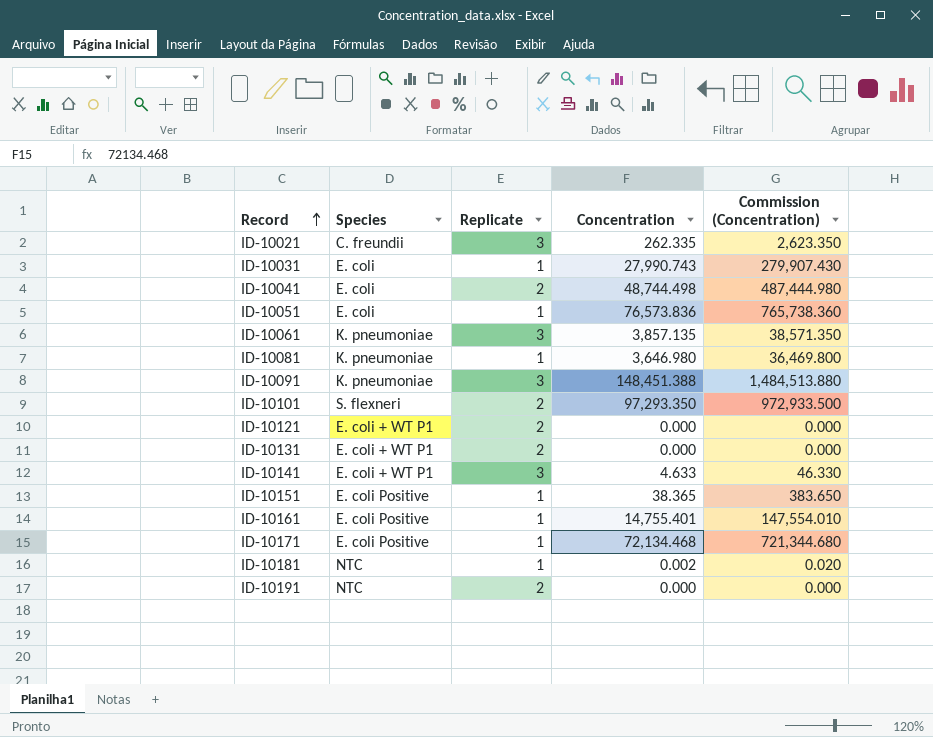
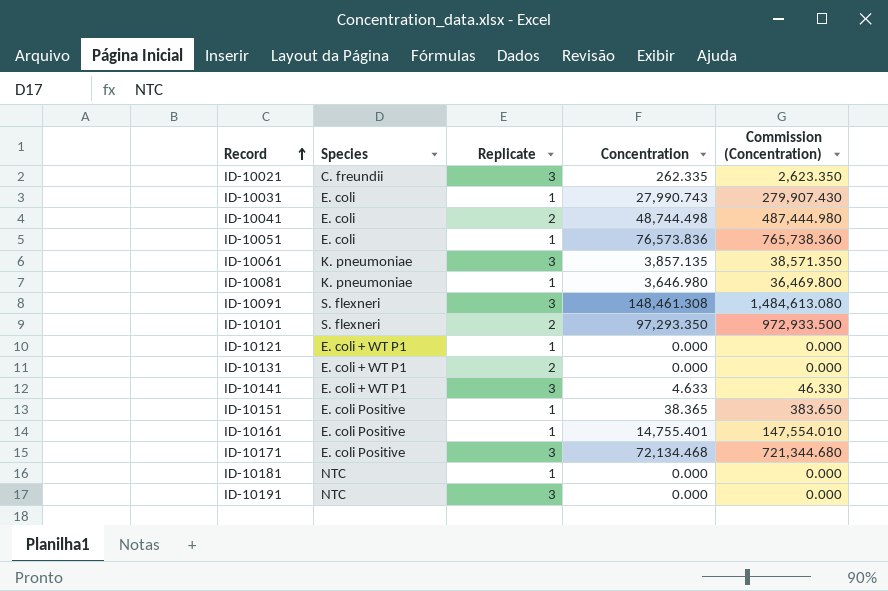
ID-10091 | Species: K. pneumoniae -> S. flexneri
ID-10091 | Concentration: 148,451.388 -> 148,461.308
ID-10091 | Commission (Concentration): 1,484,513.880 -> 1,484,613.080
ID-10121 | Replicate: 2 -> 1
ID-10171 | Replicate: 1 -> 3
ID-10181 | Concentration: 0.002 -> 0.000
ID-10181 | Commission (Concentration): 0.020 -> 0.000
ID-10191 | Replicate: 2 -> 3

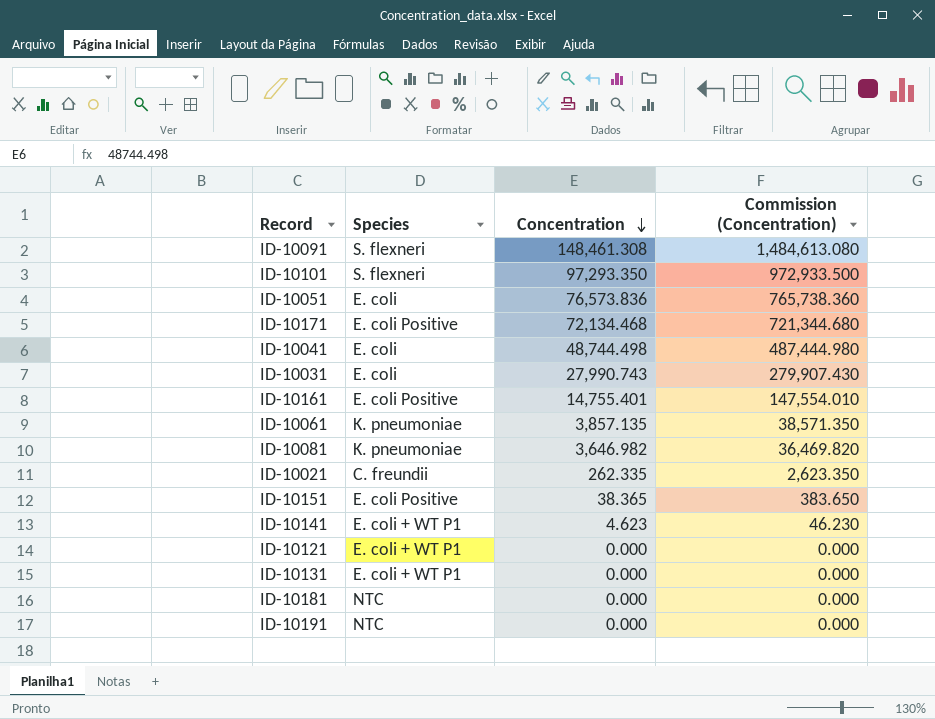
row order: Record ascending -> Concentration descending
column Replicate | position: 3 -> none
ID-10081 | Concentration: 3,646.980 -> 3,646.982
ID-10081 | Commission (Concentration): 36,469.800 -> 36,469.820
ID-10141 | Concentration: 4.633 -> 4.623
ID-10141 | Commission (Concentration): 46.330 -> 46.230

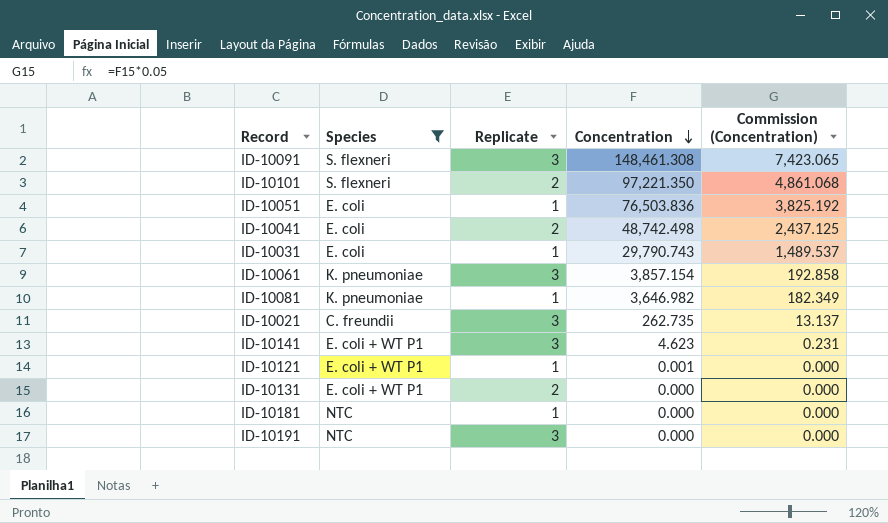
filter: none -> Species != E. coli Positive
column Replicate | position: none -> 3
column Commission (Concentration) | formula: [Concentration] * 10 -> [Concentration] * 0.05
ID-10101 | Concentration: 97,293.350 -> 97,221.350
ID-10051 | Concentration: 76,573.836 -> 76,503.836
ID-10041 | Concentration: 48,744.498 -> 48,742.498
ID-10031 | Concentration: 27,990.743 -> 29,790.743
ID-10061 | Concentration: 3,857.135 -> 3,857.154
ID-10021 | Concentration: 262.335 -> 262.735
ID-10121 | Concentration: 0.000 -> 0.001

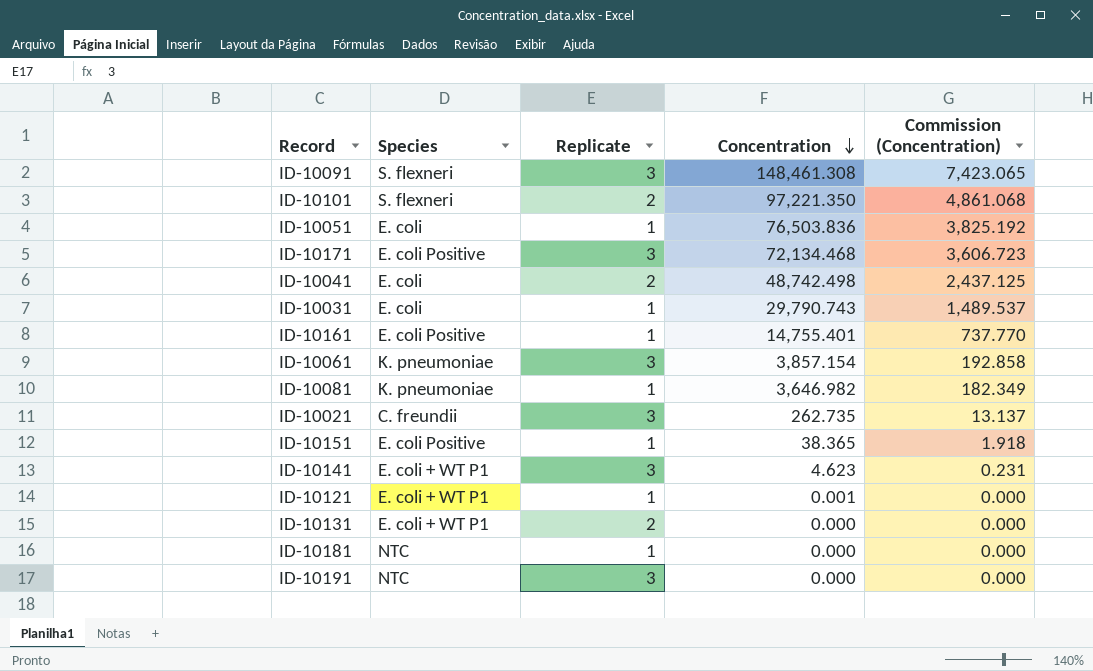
filter: Species != E. coli Positive -> none

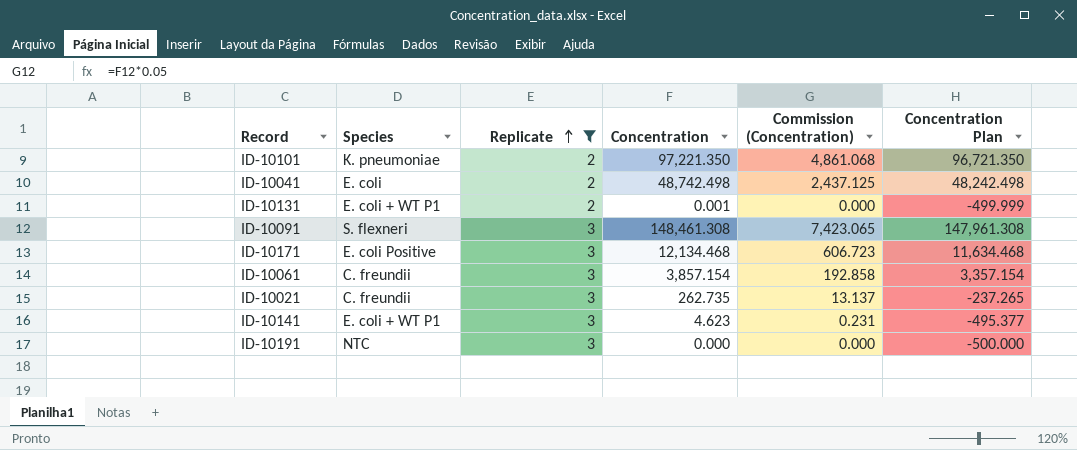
filter: none -> Replicate != 1
row order: Concentration descending -> Replicate ascending
column Concentration Plan | formula: none -> [Concentration] - 500
ID-10101 | Species: S. flexneri -> K. pneumoniae
ID-10131 | Concentration: 0.000 -> 0.001
ID-10171 | Concentration: 72,134.468 -> 12,134.468
ID-10171 | Commission (Concentration): 3,606.723 -> 606.723
ID-10061 | Species: K. pneumoniae -> C. freundii

